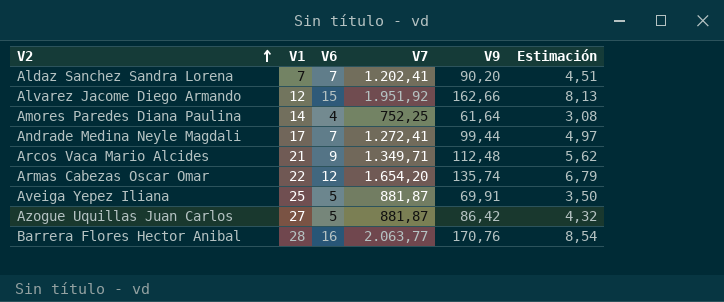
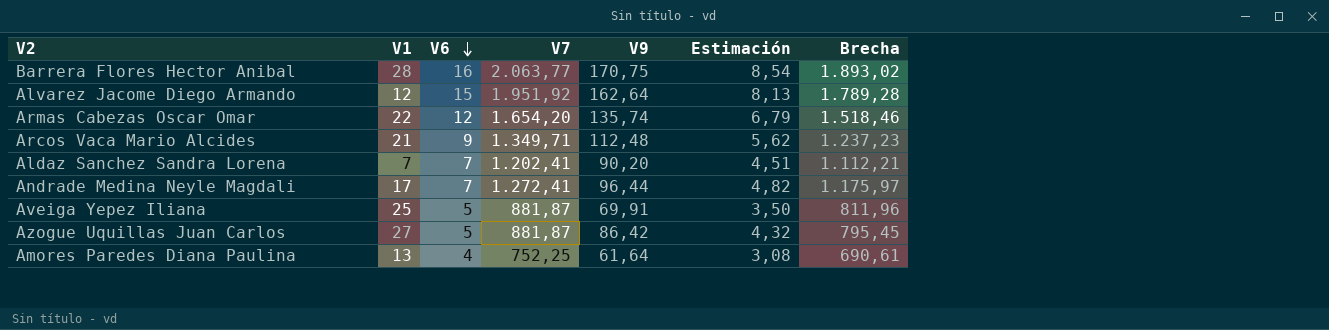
row order: V2 ascending -> V6 descending
column Brecha | formula: none -> [V7] - [V9]
Barrera Flores Hector Anibal | V9: 170,76 -> 170,75
Alvarez Jacome Diego Armando | V9: 162,66 -> 162,64
Andrade Medina Neyle Magdali | V9: 99,44 -> 96,44
Andrade Medina Neyle Magdali | Estimación: 4,97 -> 4,82
Amores Paredes Diana Paulina | V1: 14 -> 13

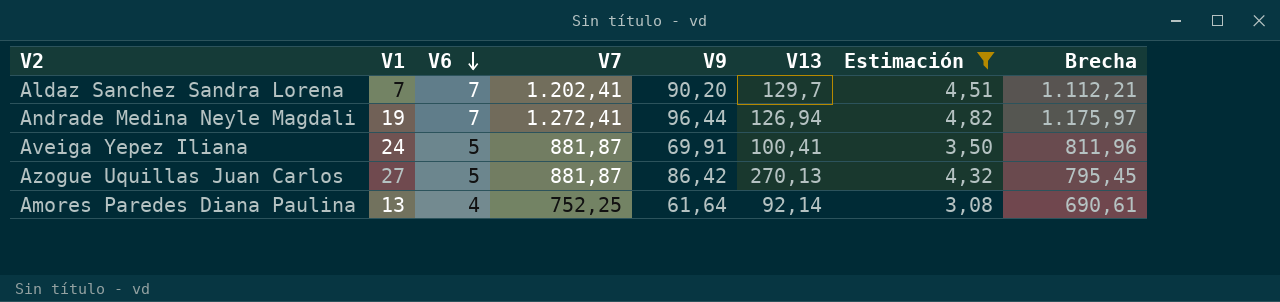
filter: none -> Estimación <= 4,82
column V13 | position: none -> 6
Andrade Medina Neyle Magdali | V1: 17 -> 19
Aveiga Yepez Iliana | V1: 25 -> 24

